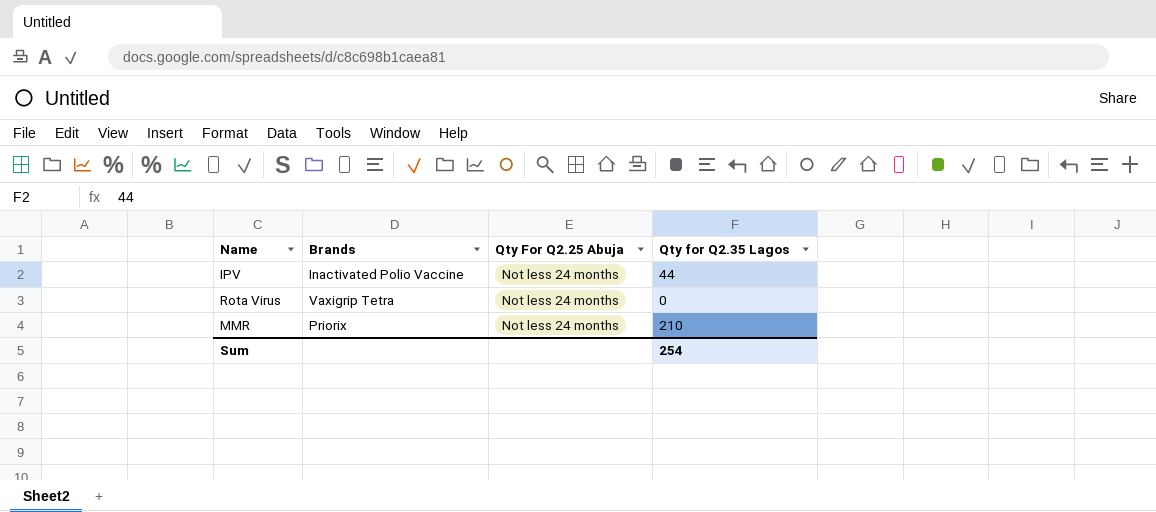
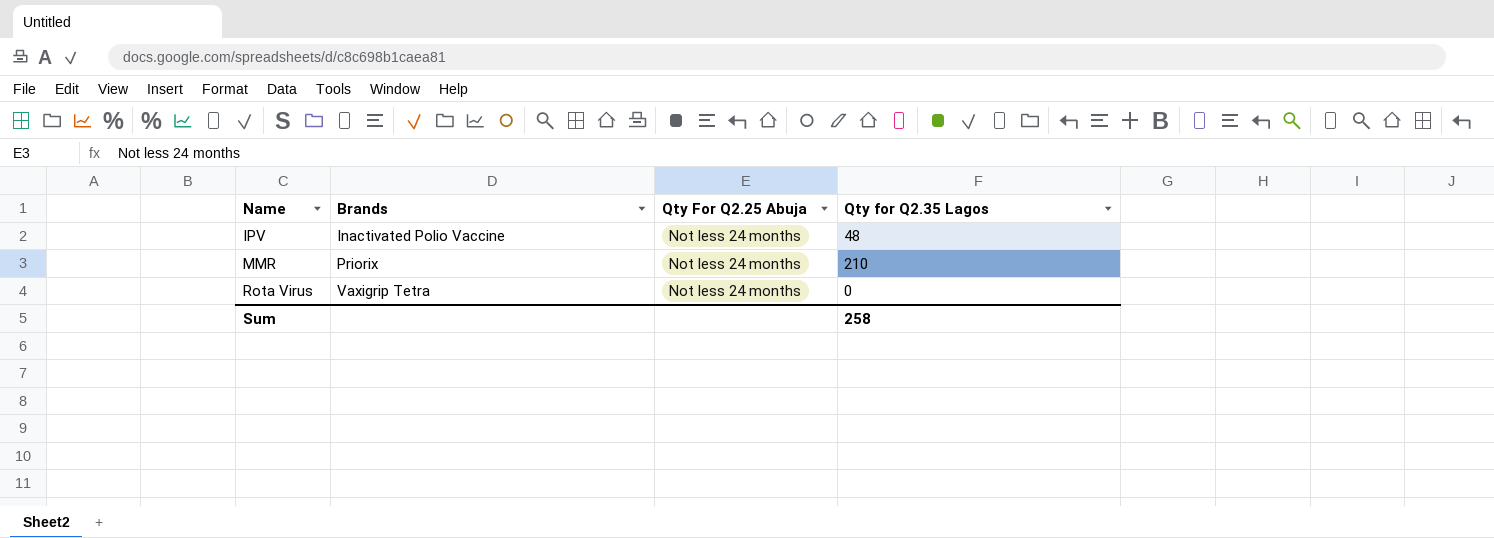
row order: none -> Name ascending
IPV | Qty for Q2.35 Lagos: 44 -> 48
Sum | Qty for Q2.35 Lagos: 254 -> 258

